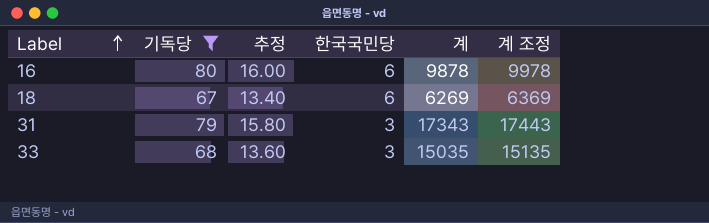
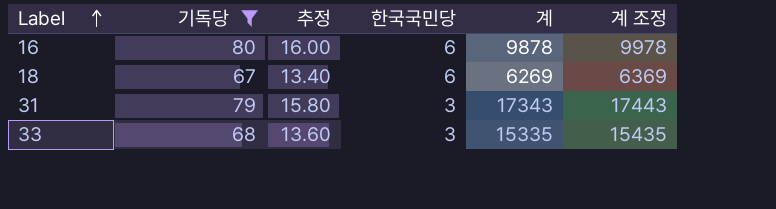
33 | 계: 15035 -> 15335
33 | 계 조정: 15135 -> 15435

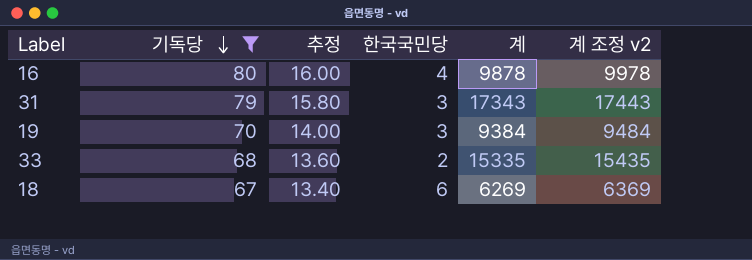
row order: Label ascending -> 기독당 descending
column name: 계 조정 -> 계 조정 v2
16 | 한국국민당: 6 -> 4
row 19: none -> 70 | 14.00 | 3 | 9384 | 9484
33 | 한국국민당: 3 -> 2

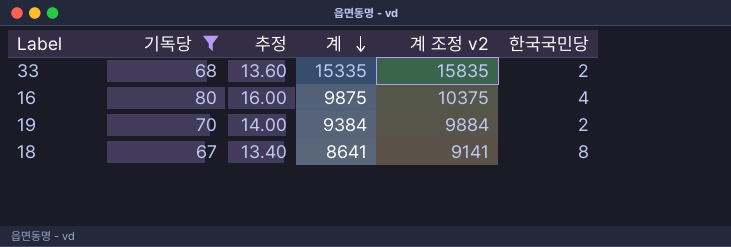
row order: 기독당 descending -> 계 descending
column 계 조정 v2 | formula: [계] + 100 -> [계] + 500
column 한국국민당 | position: 4 -> 6
row 31: 79 | 15.80 | 3 | 17343 | 17443 -> none
16 | 계: 9878 -> 9875
19 | 한국국민당: 3 -> 2
18 | 계: 6269 -> 8641
18 | 한국국민당: 6 -> 8

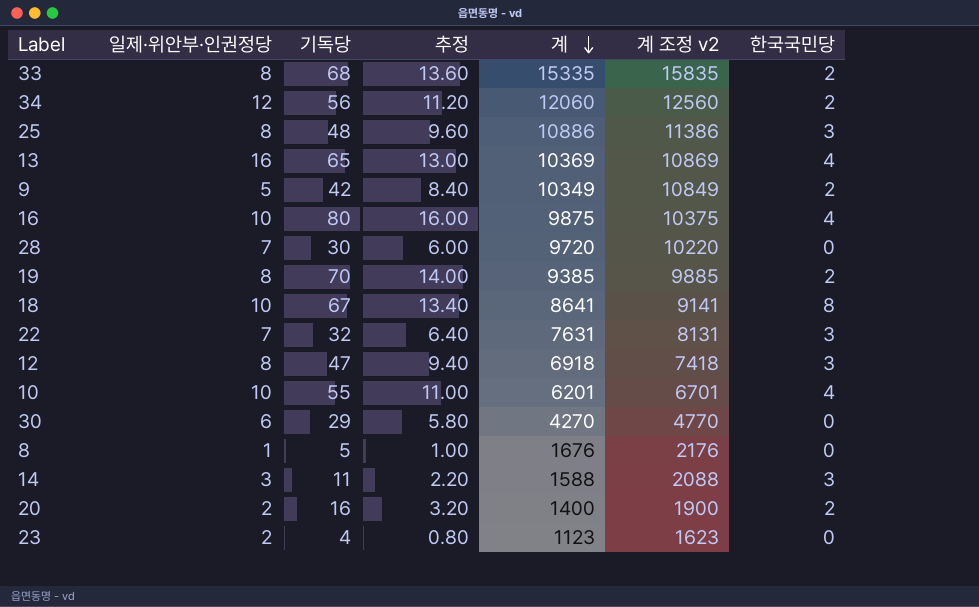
filter: 기독당 >= 67 -> none
column 일제·위안부·인권정당 | position: none -> 2
19 | 계: 9384 -> 9385
19 | 계 조정 v2: 9884 -> 9885

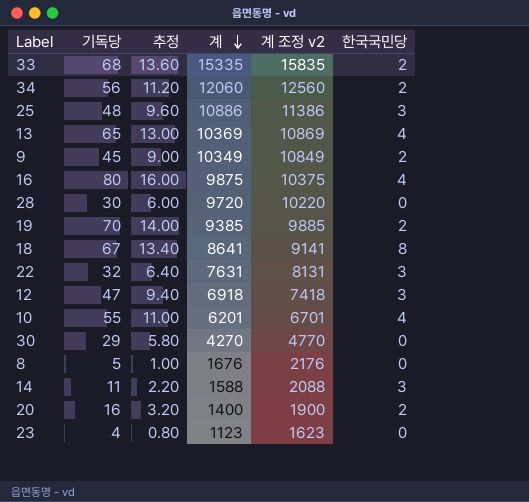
column 일제·위안부·인권정당 | position: 2 -> none
9 | 기독당: 42 -> 45
9 | 추정: 8.40 -> 9.00

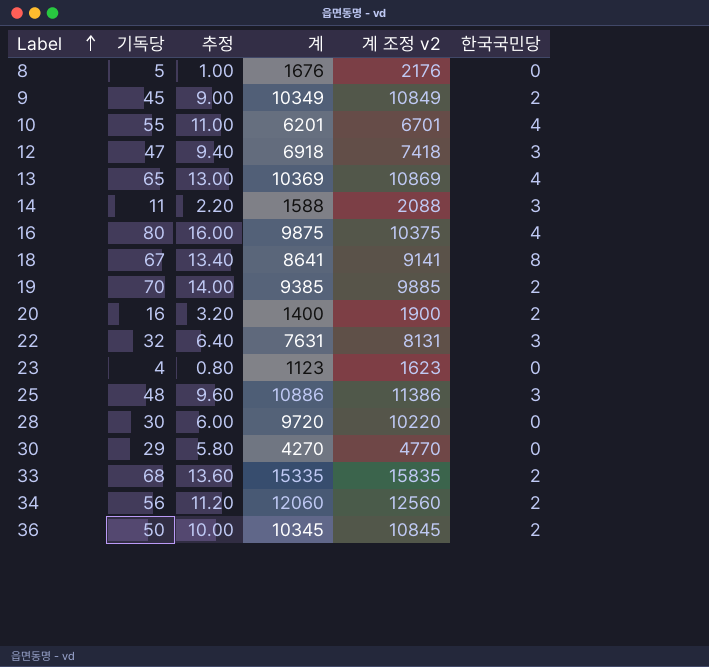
row order: 계 descending -> Label ascending
row 36: none -> 50 | 10.00 | 10345 | 10845 | 2

